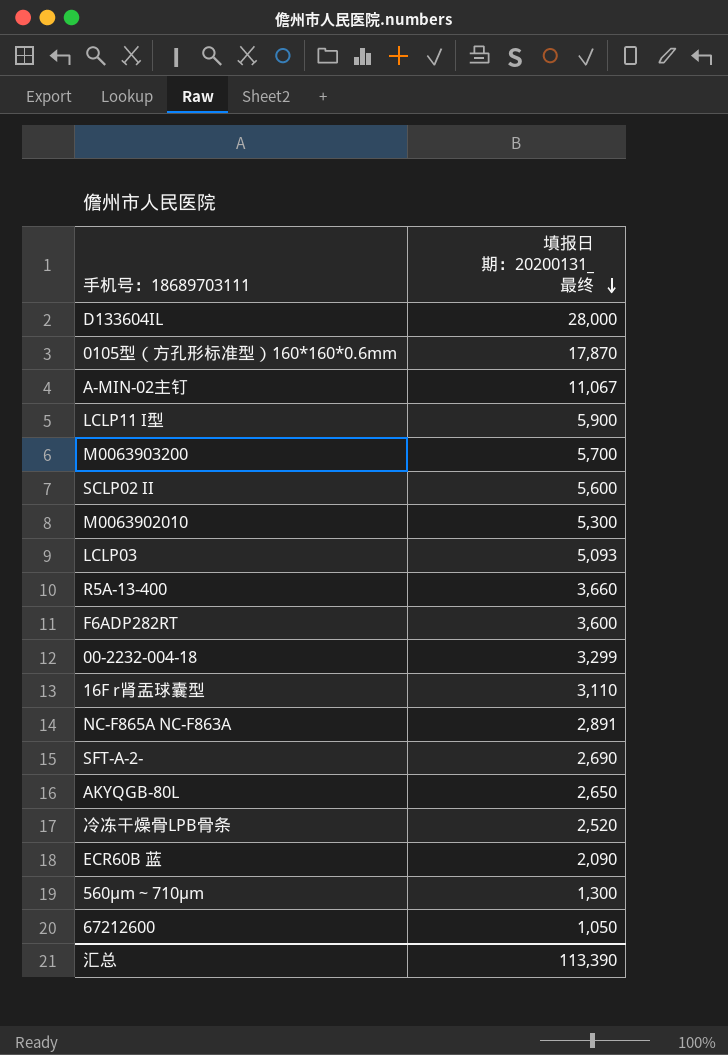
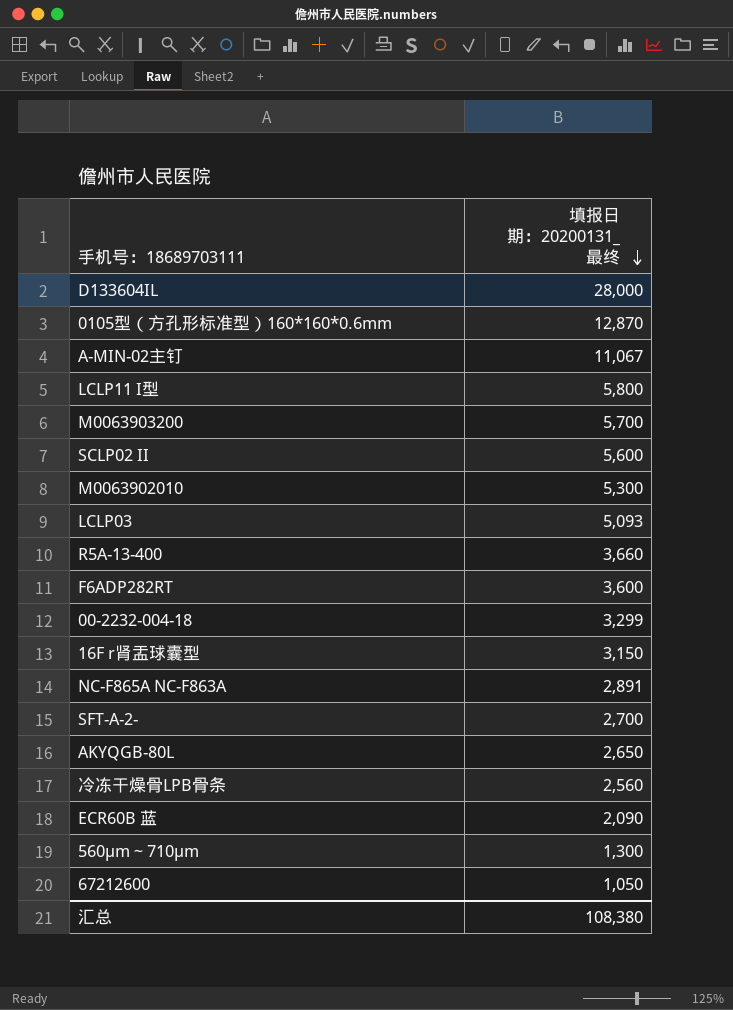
0105型（方孔形标准型）160*160*0.6mm | 填报日期：20200131_最终: 17,870 -> 12,870
LCLP11 I型 | 填报日期：20200131_最终: 5,900 -> 5,800
16F r肾盂球囊型 | 填报日期：20200131_最终: 3,110 -> 3,150
SFT-A-2- | 填报日期：20200131_最终: 2,690 -> 2,700
冷冻干燥骨LPB骨条 | 填报日期：20200131_最终: 2,520 -> 2,560
汇总 | 填报日期：20200131_最终: 113,390 -> 108,380

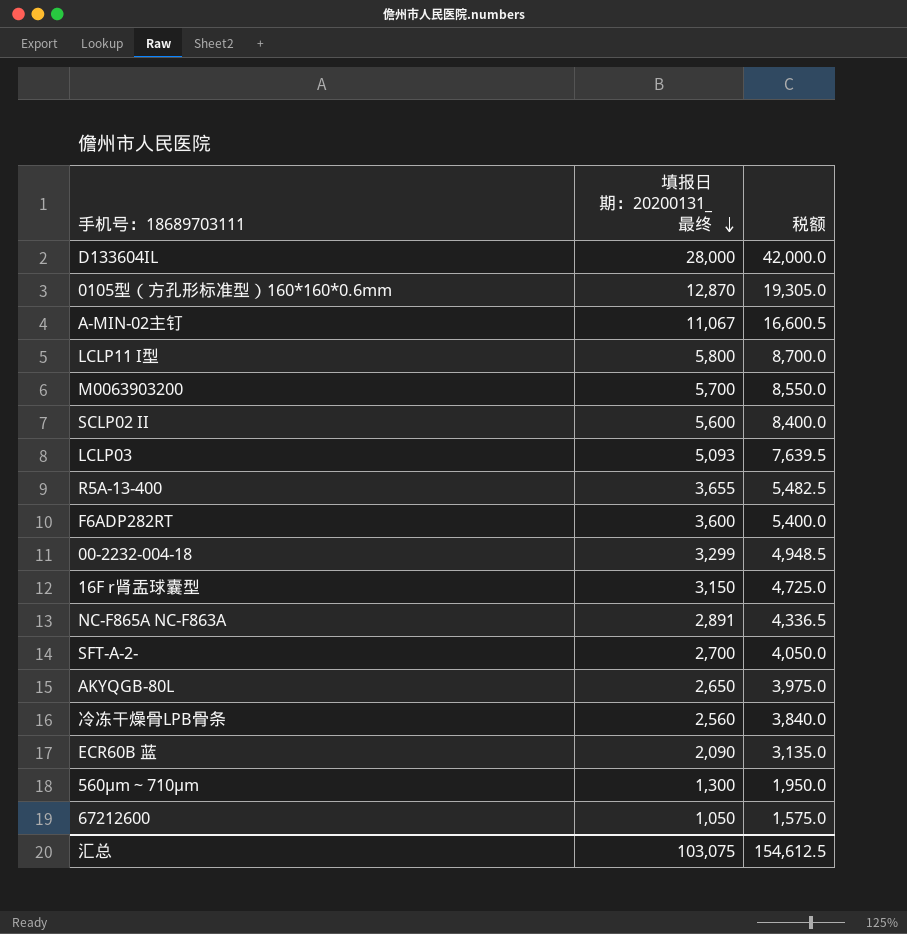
column 税额 | formula: none -> [填报日期：20200131_最终] * 1.5
row M0063902010: 5,300 -> none
R5A-13-400 | 填报日期：20200131_最终: 3,660 -> 3,655
汇总 | 填报日期：20200131_最终: 108,380 -> 103,075

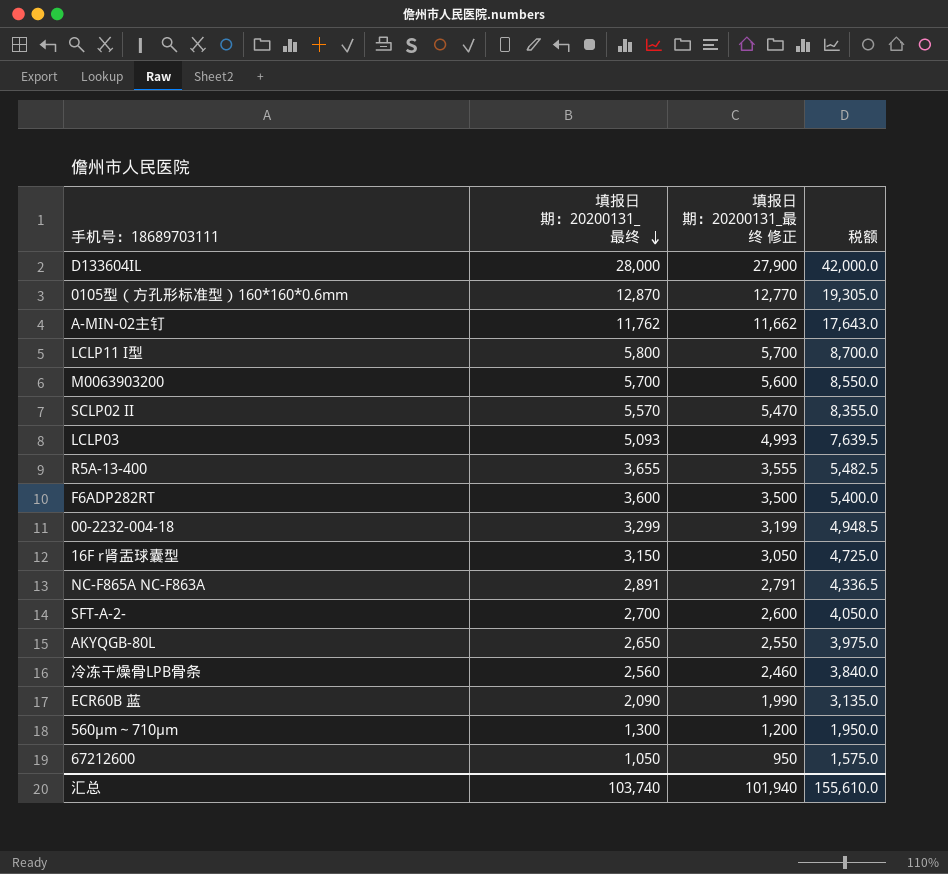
column 填报日期：20200131_最终 修正 | formula: none -> [填报日期：20200131_最终] - 100
A-MIN-02主钉 | 填报日期：20200131_最终: 11,067 -> 11,762
A-MIN-02主钉 | 税额: 16,600.5 -> 17,643.0
SCLP02 II | 填报日期：20200131_最终: 5,600 -> 5,570
SCLP02 II | 税额: 8,400.0 -> 8,355.0
汇总 | 填报日期：20200131_最终: 103,075 -> 103,740
汇总 | 税额: 154,612.5 -> 155,610.0

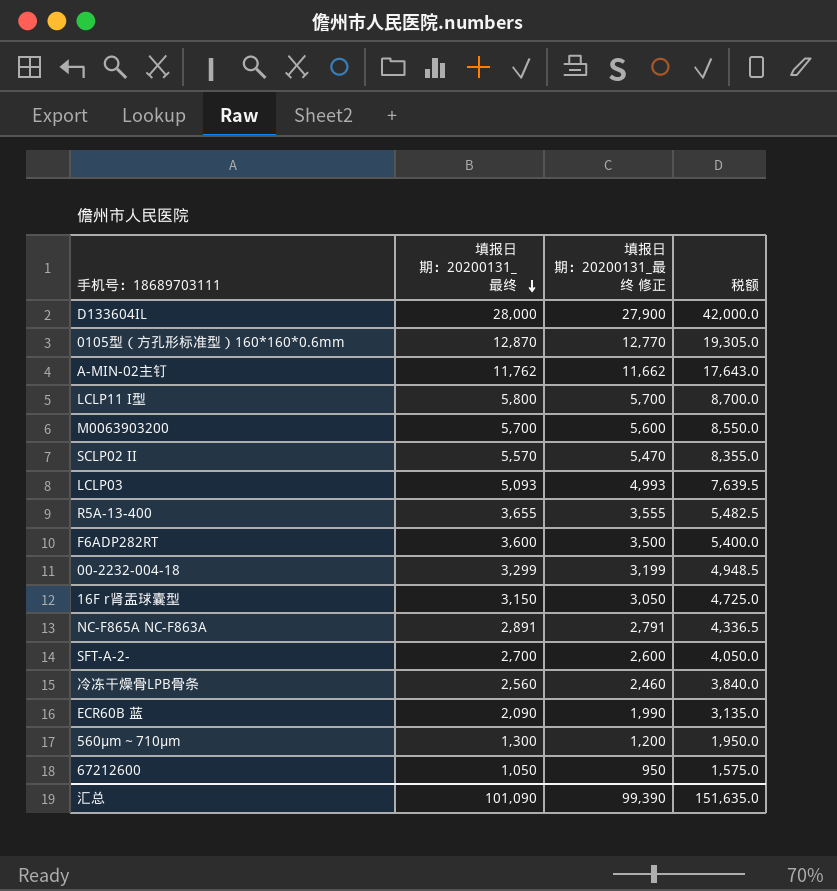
row AKYQGB-80L: 2,650 | 2,550 | 3,975.0 -> none
汇总 | 填报日期：20200131_最终: 103,740 -> 101,090
汇总 | 填报日期：20200131_最终 修正: 101,940 -> 99,390
汇总 | 税额: 155,610.0 -> 151,635.0

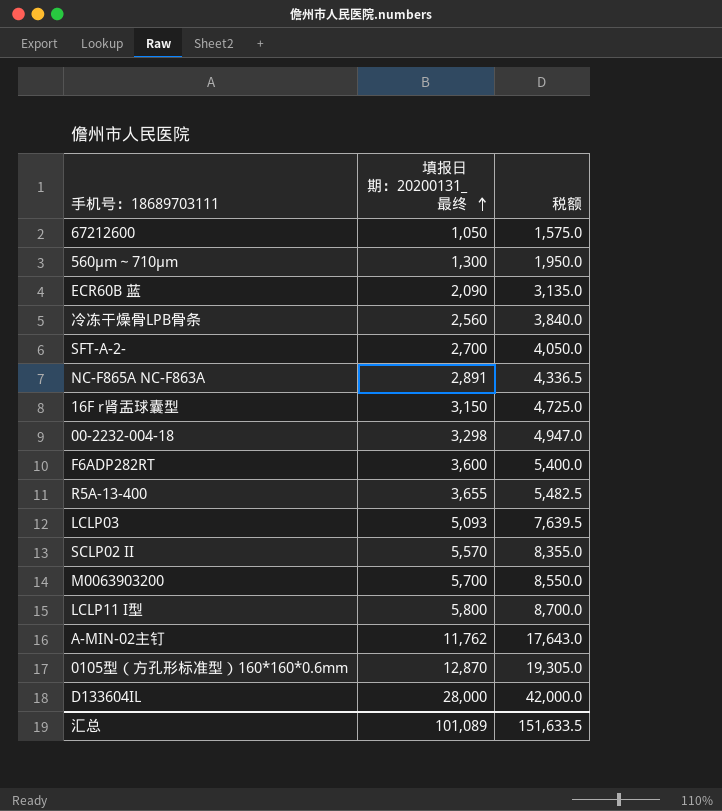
row order: 填报日期：20200131_最终 descending -> 填报日期：20200131_最终 ascending
column 填报日期：20200131_最终 修正 | formula: [填报日期：20200131_最终] - 100 -> none
00-2232-004-18 | 填报日期：20200131_最终: 3,299 -> 3,298
00-2232-004-18 | 税额: 4,948.5 -> 4,947.0
汇总 | 填报日期：20200131_最终: 101,090 -> 101,089
汇总 | 税额: 151,635.0 -> 151,633.5

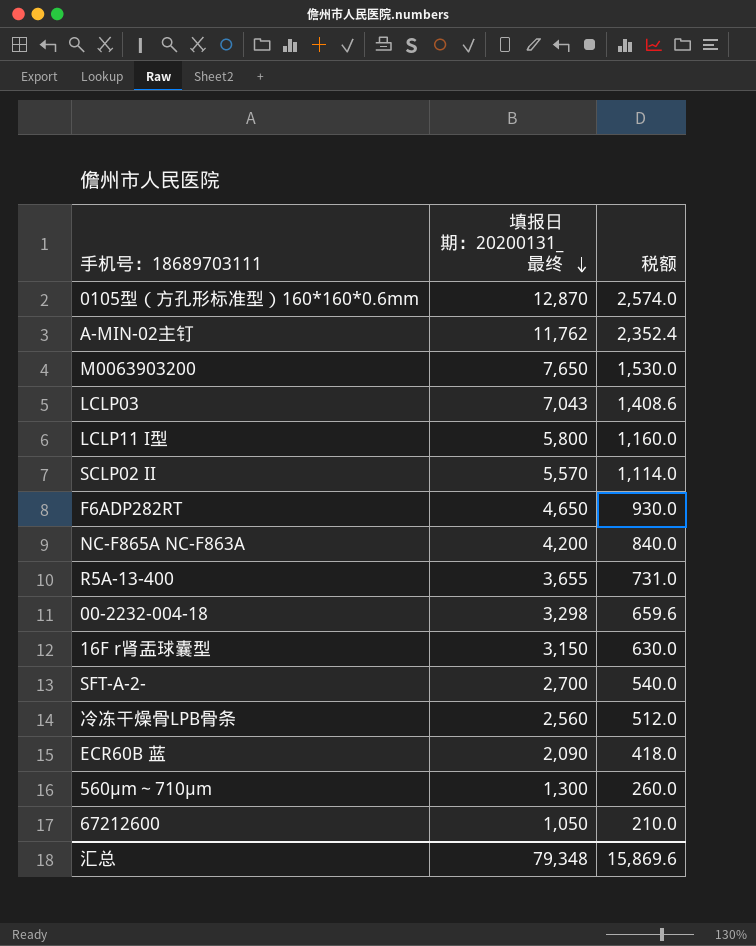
row order: 填报日期：20200131_最终 ascending -> 填报日期：20200131_最终 descending
column 税额 | formula: [填报日期：20200131_最终] * 1.5 -> [填报日期：20200131_最终] * 0.2
row D133604IL: 28,000 | 42,000.0 -> none
M0063903200 | 填报日期：20200131_最终: 5,700 -> 7,650
LCLP03 | 填报日期：20200131_最终: 5,093 -> 7,043
F6ADP282RT | 填报日期：20200131_最终: 3,600 -> 4,650
NC-F865A NC-F863A | 填报日期：20200131_最终: 2,891 -> 4,200
汇总 | 填报日期：20200131_最终: 101,089 -> 79,348
汇总 | 税额: 151,633.5 -> 15,869.6

